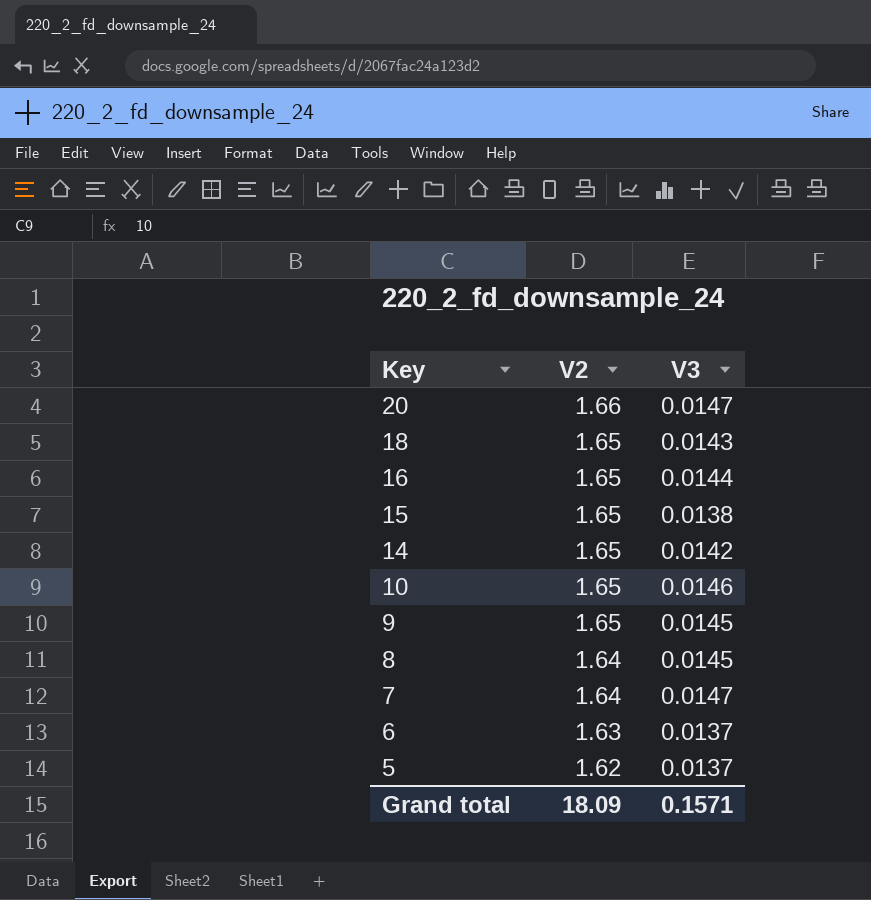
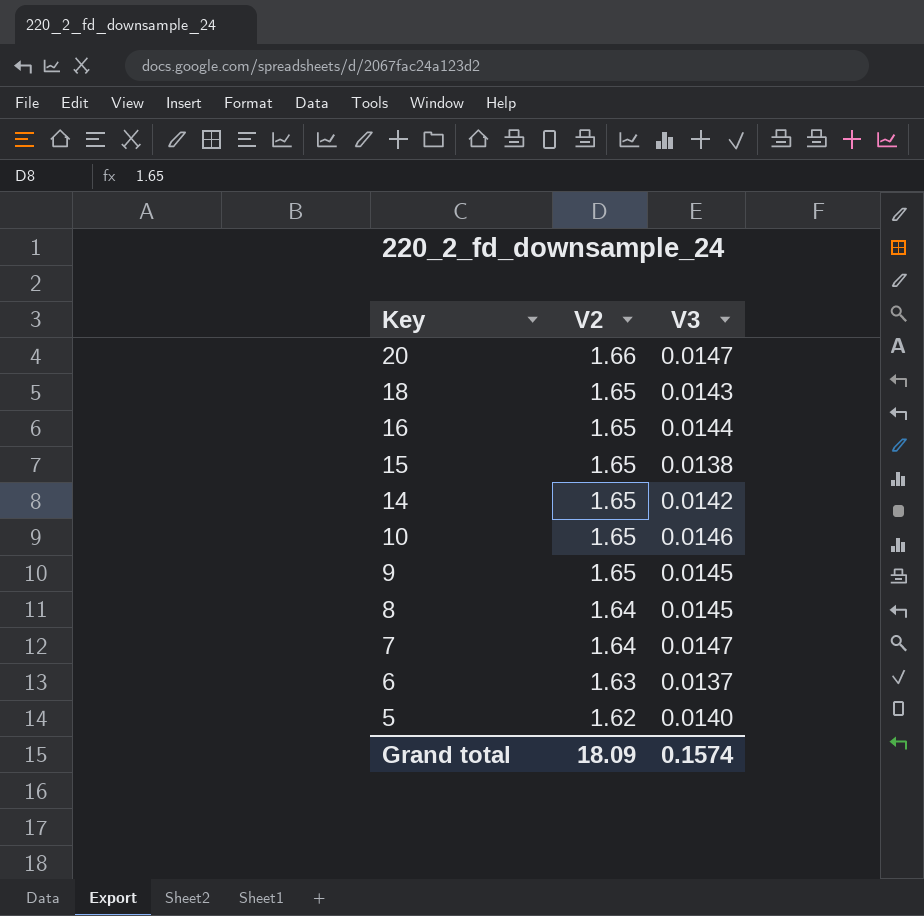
5 | V3: 0.0137 -> 0.0140
Grand total | V3: 0.1571 -> 0.1574

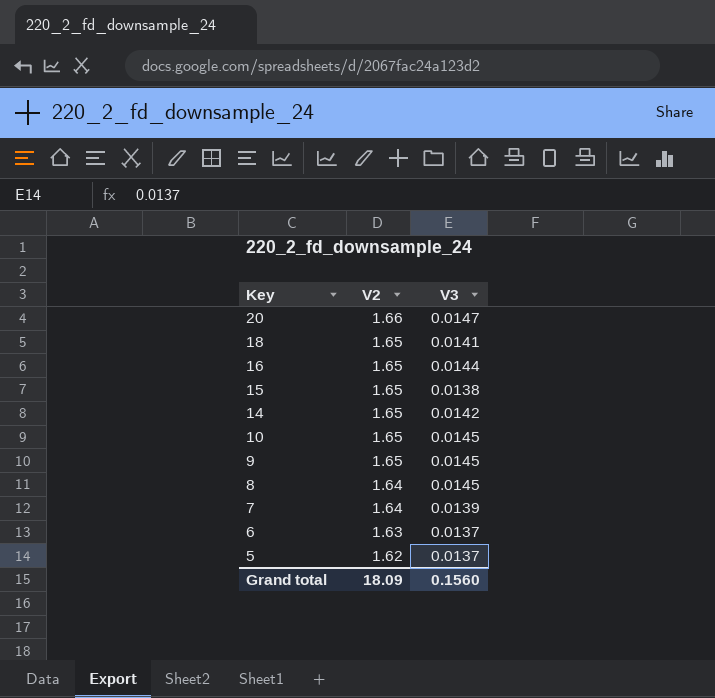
18 | V3: 0.0143 -> 0.0141
10 | V3: 0.0146 -> 0.0145
7 | V3: 0.0147 -> 0.0139
5 | V3: 0.0140 -> 0.0137
Grand total | V3: 0.1574 -> 0.1560

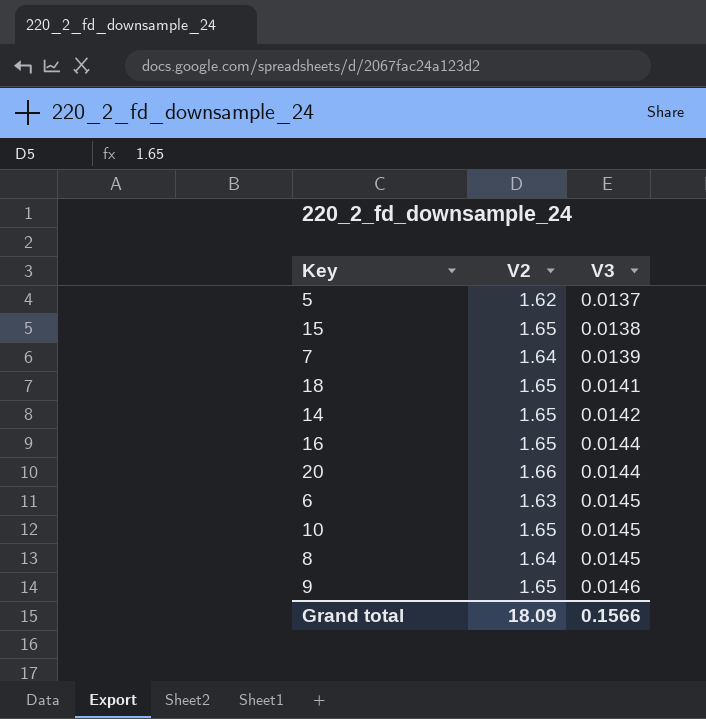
row order: Key descending -> V3 ascending
20 | V3: 0.0147 -> 0.0144
6 | V3: 0.0137 -> 0.0145
9 | V3: 0.0145 -> 0.0146
Grand total | V3: 0.1560 -> 0.1566

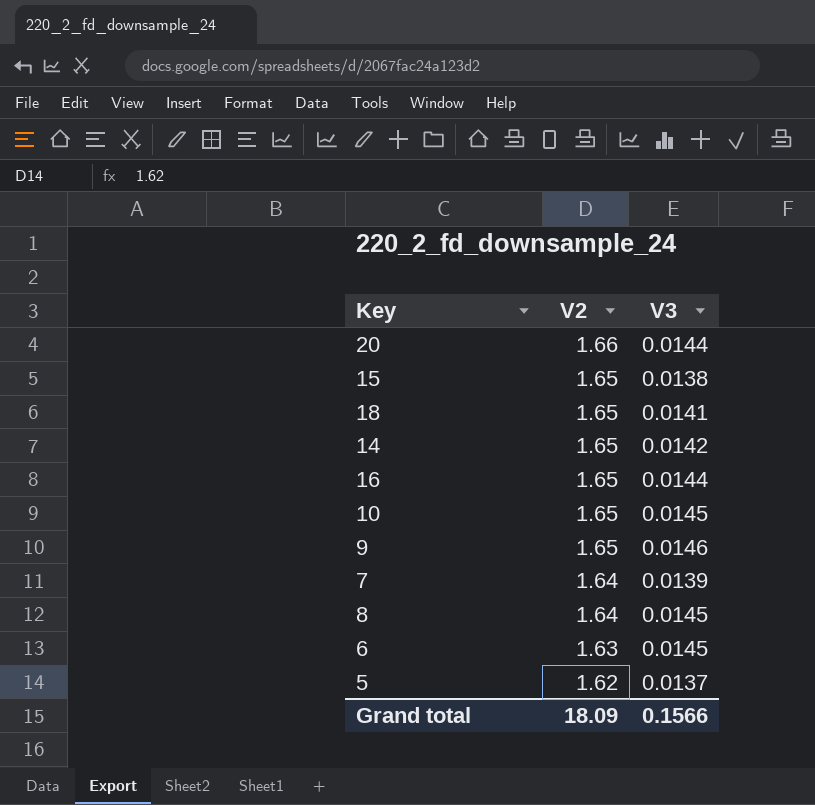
row order: V3 ascending -> V2 descending

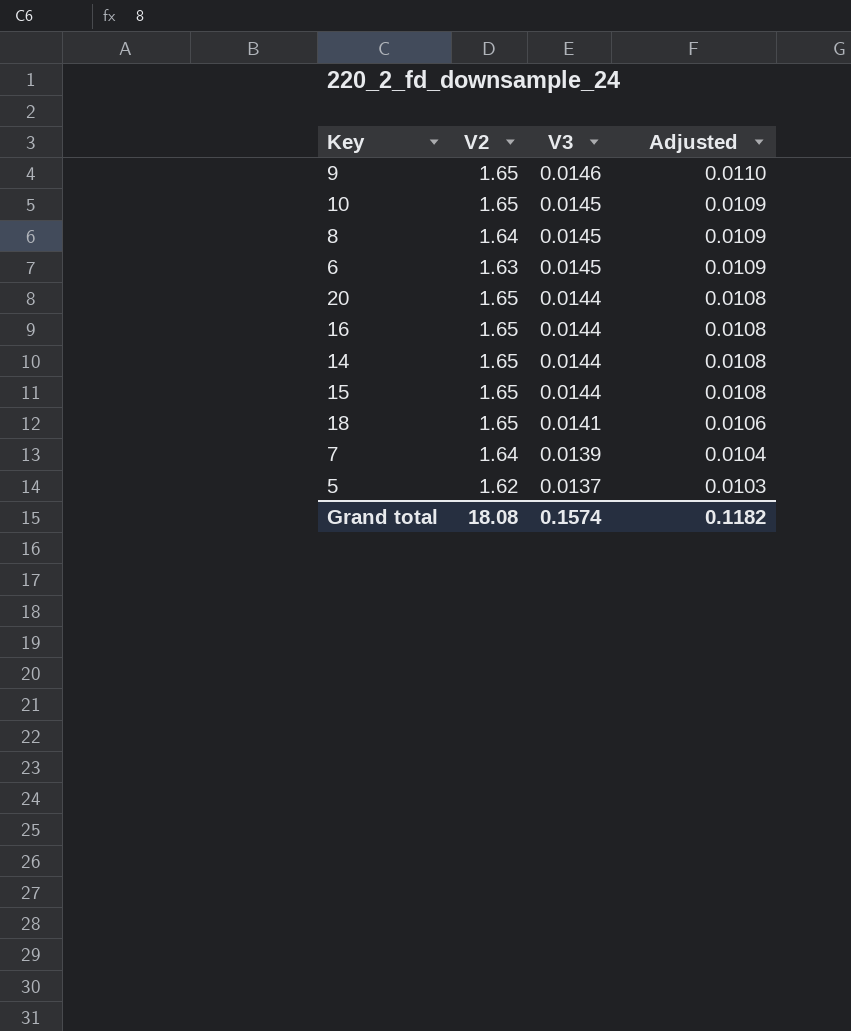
row order: V2 descending -> V3 descending
column Adjusted | formula: none -> [V3] * 0.75
20 | V2: 1.66 -> 1.65
14 | V3: 0.0142 -> 0.0144
15 | V3: 0.0138 -> 0.0144
Grand total | V2: 18.09 -> 18.08
Grand total | V3: 0.1566 -> 0.1574

